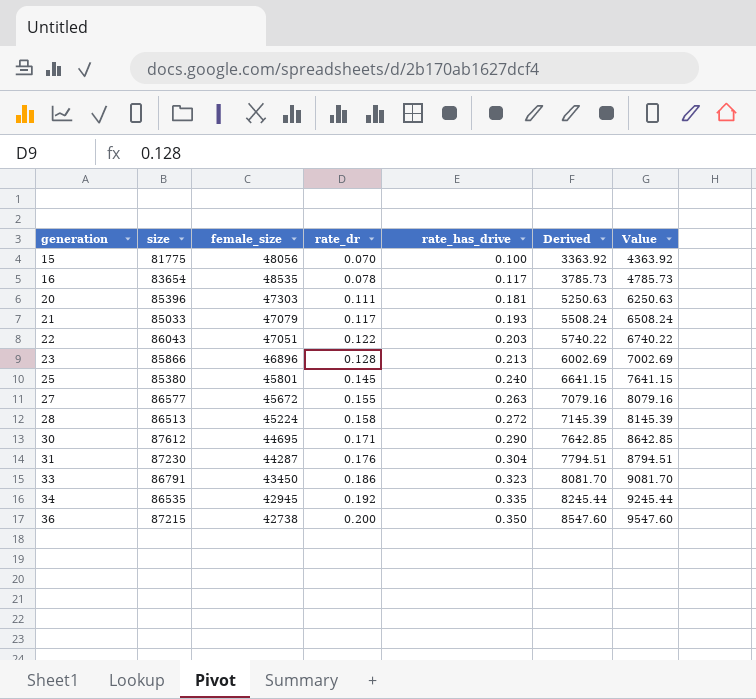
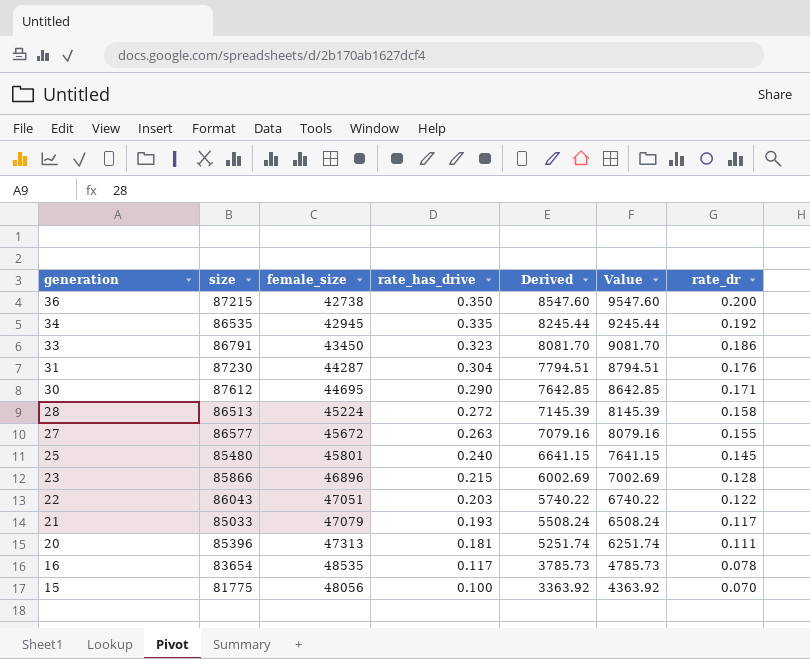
row order: generation ascending -> generation descending
column rate_dr | position: 4 -> 7
25 | size: 85380 -> 85480
23 | rate_has_drive: 0.213 -> 0.215
20 | female_size: 47303 -> 47313
20 | Derived: 5250.63 -> 5251.74
20 | Value: 6250.63 -> 6251.74

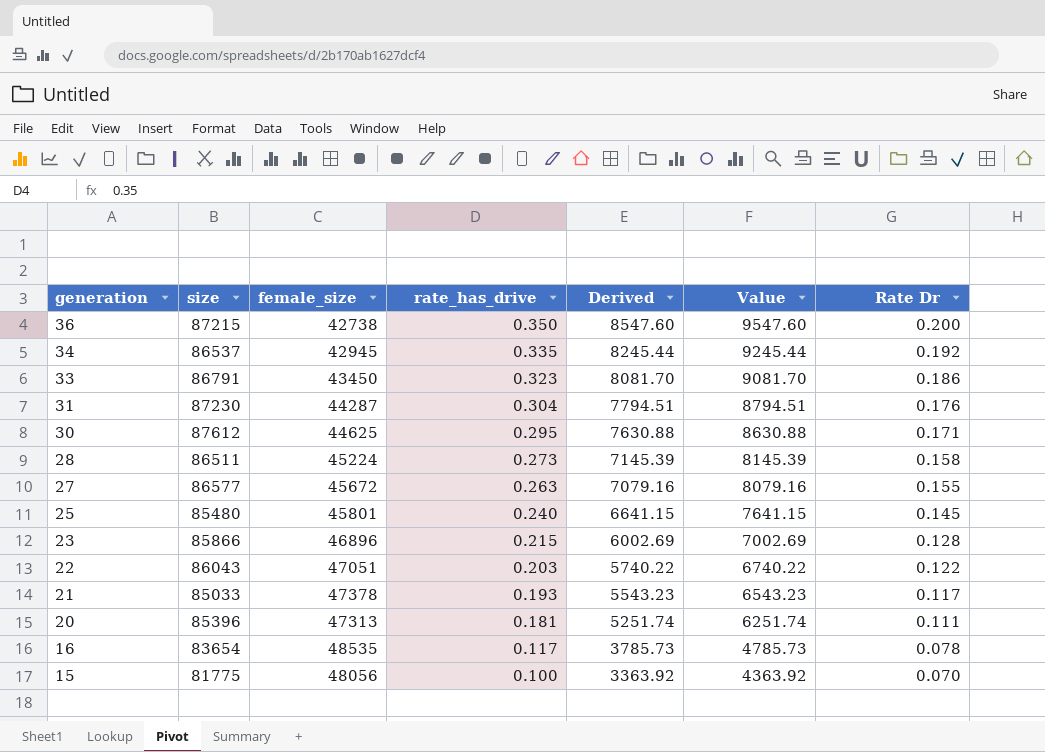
column name: rate_dr -> Rate Dr
34 | size: 86535 -> 86537
30 | female_size: 44695 -> 44625
30 | rate_has_drive: 0.290 -> 0.295
30 | Derived: 7642.85 -> 7630.88
30 | Value: 8642.85 -> 8630.88
28 | size: 86513 -> 86511
28 | rate_has_drive: 0.272 -> 0.273
21 | female_size: 47079 -> 47378
21 | Derived: 5508.24 -> 5543.23
21 | Value: 6508.24 -> 6543.23

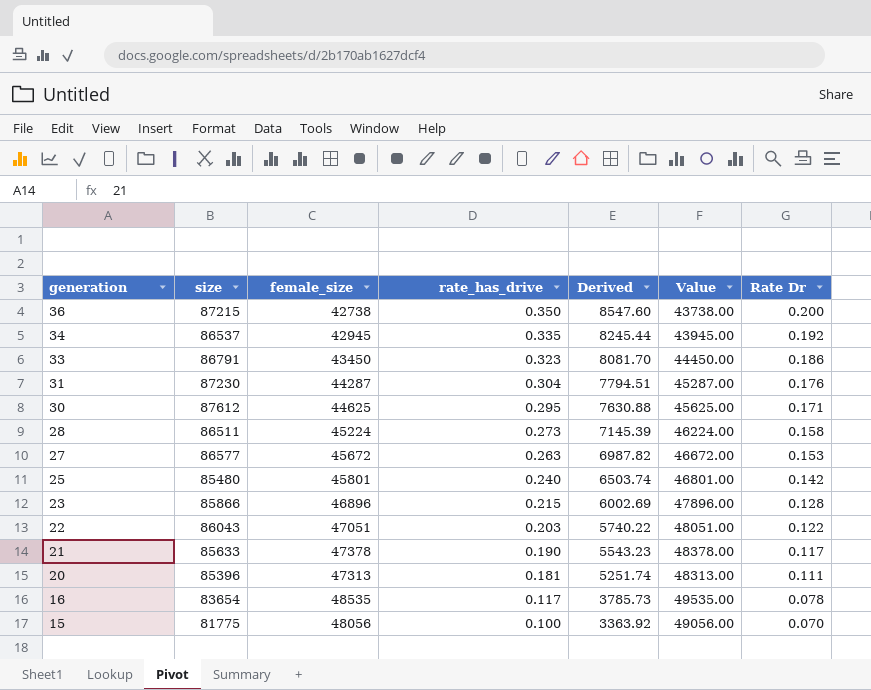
column Value | formula: [Derived] + 1000 -> [female_size] + 1000
27 | Derived: 7079.16 -> 6987.82
27 | Rate Dr: 0.155 -> 0.153
25 | Derived: 6641.15 -> 6503.74
25 | Rate Dr: 0.145 -> 0.142
21 | size: 85033 -> 85633
21 | rate_has_drive: 0.193 -> 0.190

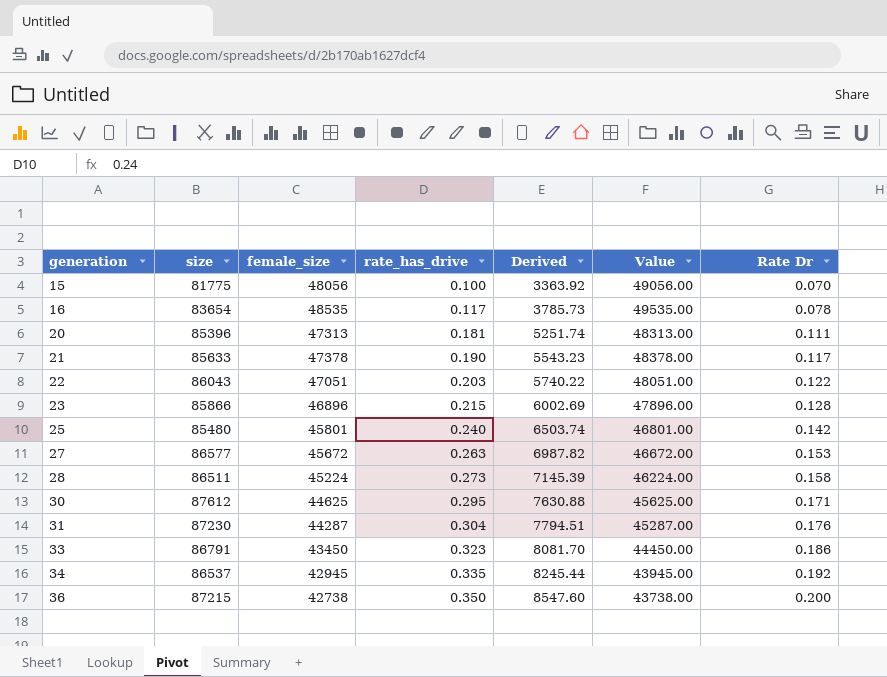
row order: generation descending -> generation ascending

